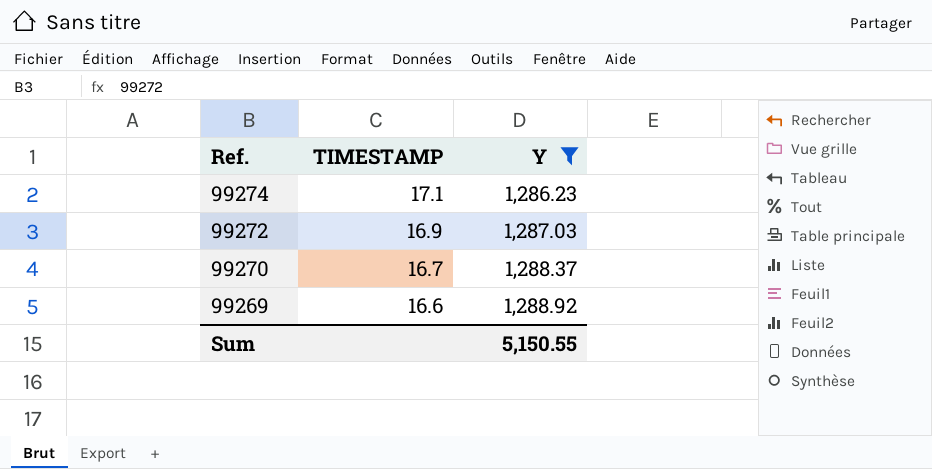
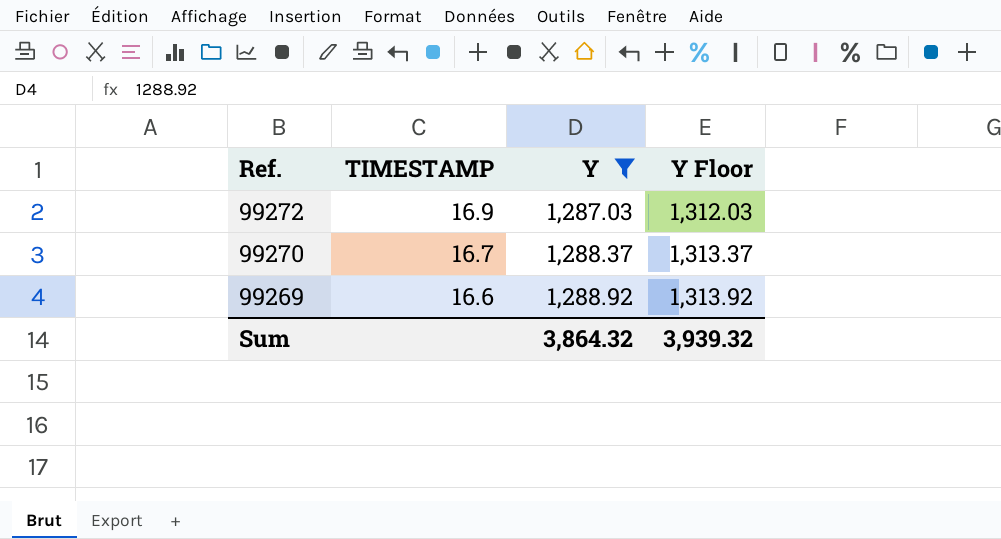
column Y Floor | formula: none -> [Y] + 25
row 99274: 17.1 | 1,286.23 -> none
Sum | Y: 5,150.55 -> 3,864.32

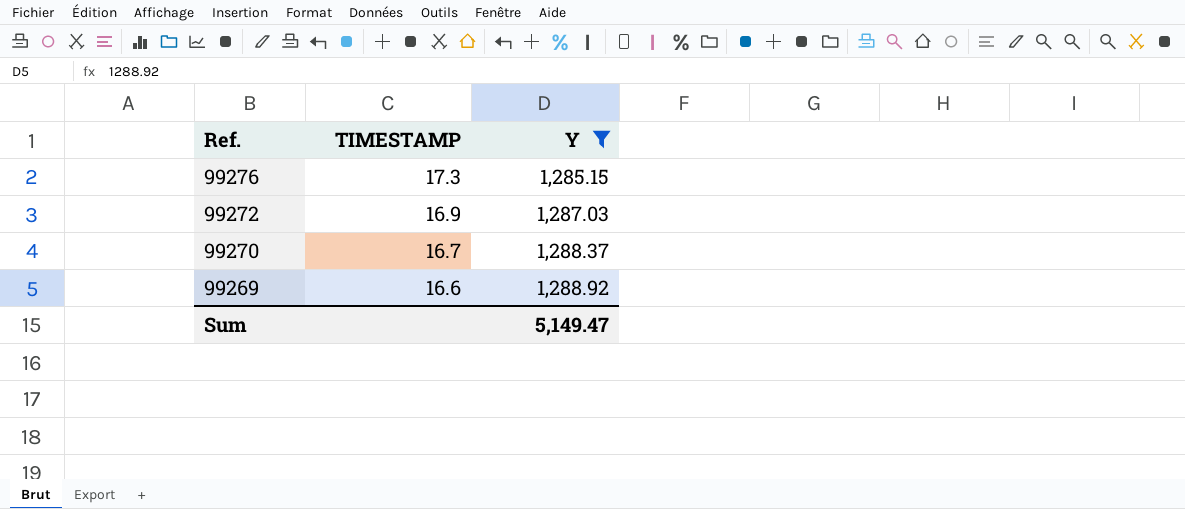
column Y Floor | formula: [Y] + 25 -> none
row 99276: none -> 17.3 | 1,285.15
Sum | Y: 3,864.32 -> 5,149.47

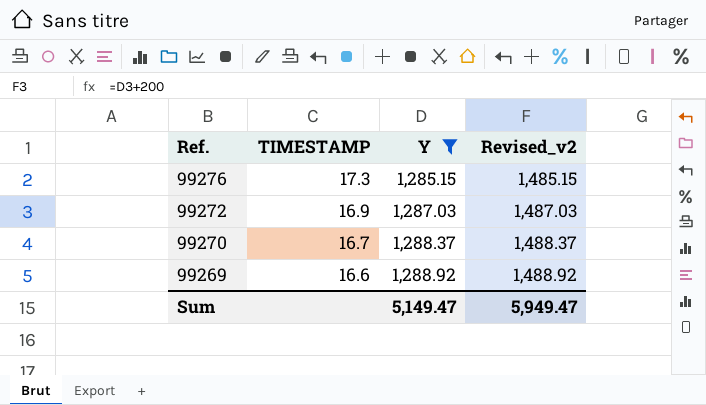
column Revised_v2 | formula: none -> [Y] + 200

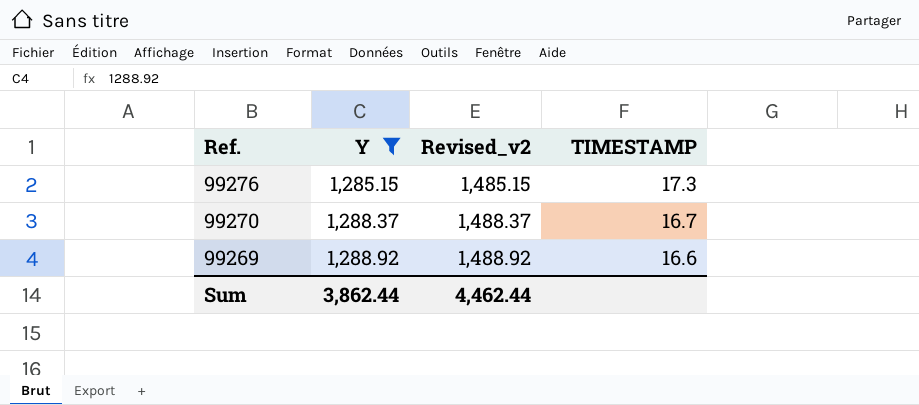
column TIMESTAMP | position: 2 -> 4
row 99272: 16.9 | 1,287.03 | 1,487.03 -> none
Sum | Y: 5,149.47 -> 3,862.44
Sum | Revised_v2: 5,949.47 -> 4,462.44

